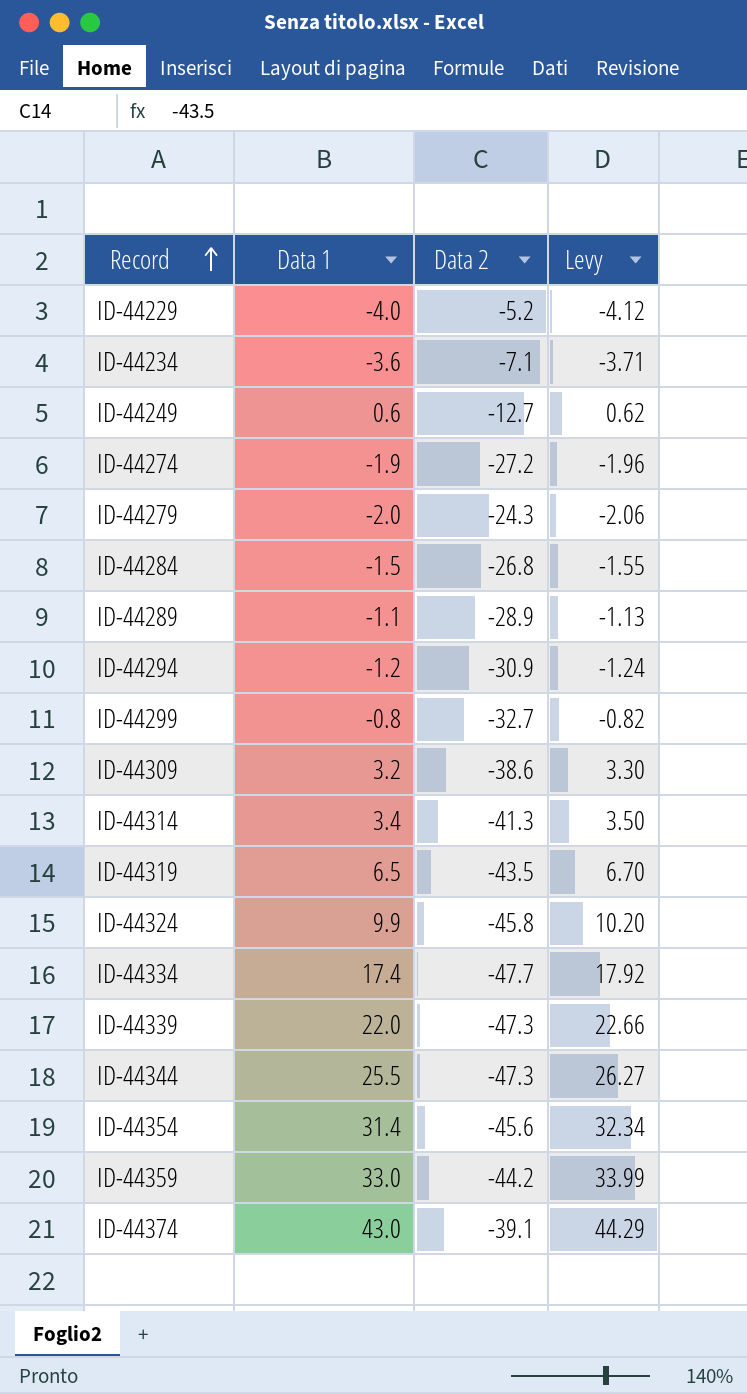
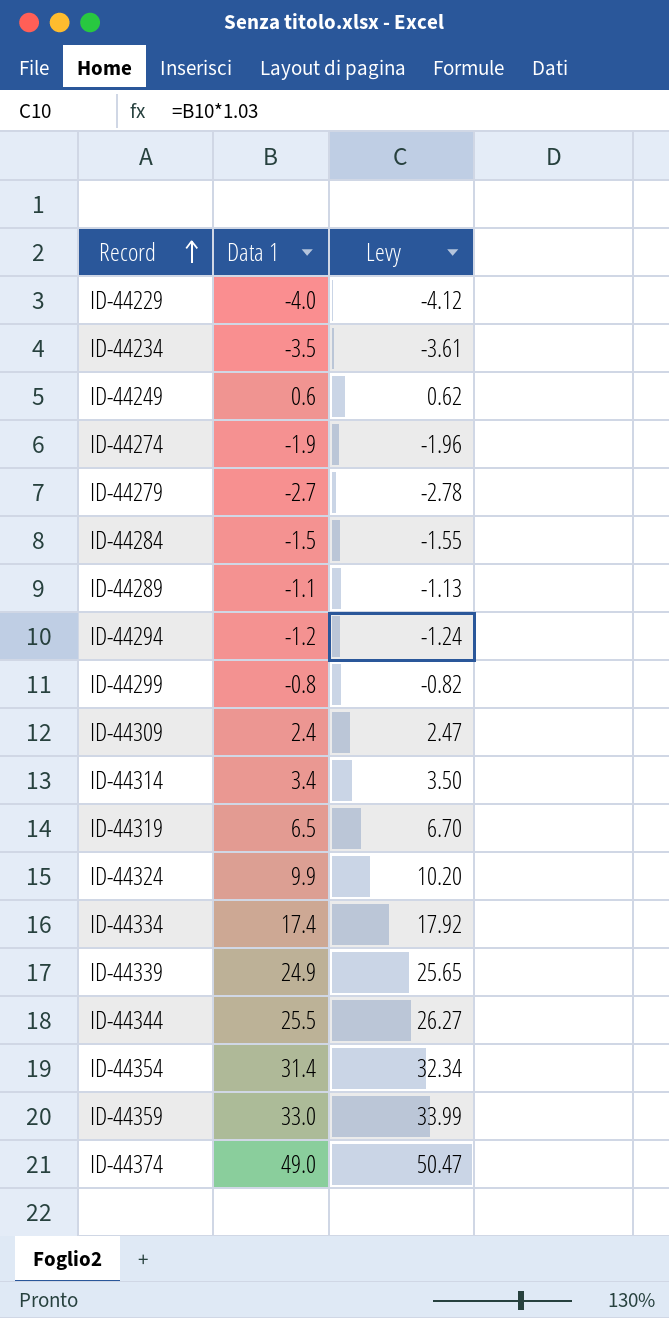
column Data 2 | position: 3 -> none
ID-44234 | Data 1: -3.6 -> -3.5
ID-44234 | Levy: -3.71 -> -3.61
ID-44279 | Data 1: -2.0 -> -2.7
ID-44279 | Levy: -2.06 -> -2.78
ID-44309 | Data 1: 3.2 -> 2.4
ID-44309 | Levy: 3.30 -> 2.47
ID-44339 | Data 1: 22.0 -> 24.9
ID-44339 | Levy: 22.66 -> 25.65
ID-44374 | Data 1: 43.0 -> 49.0
ID-44374 | Levy: 44.29 -> 50.47

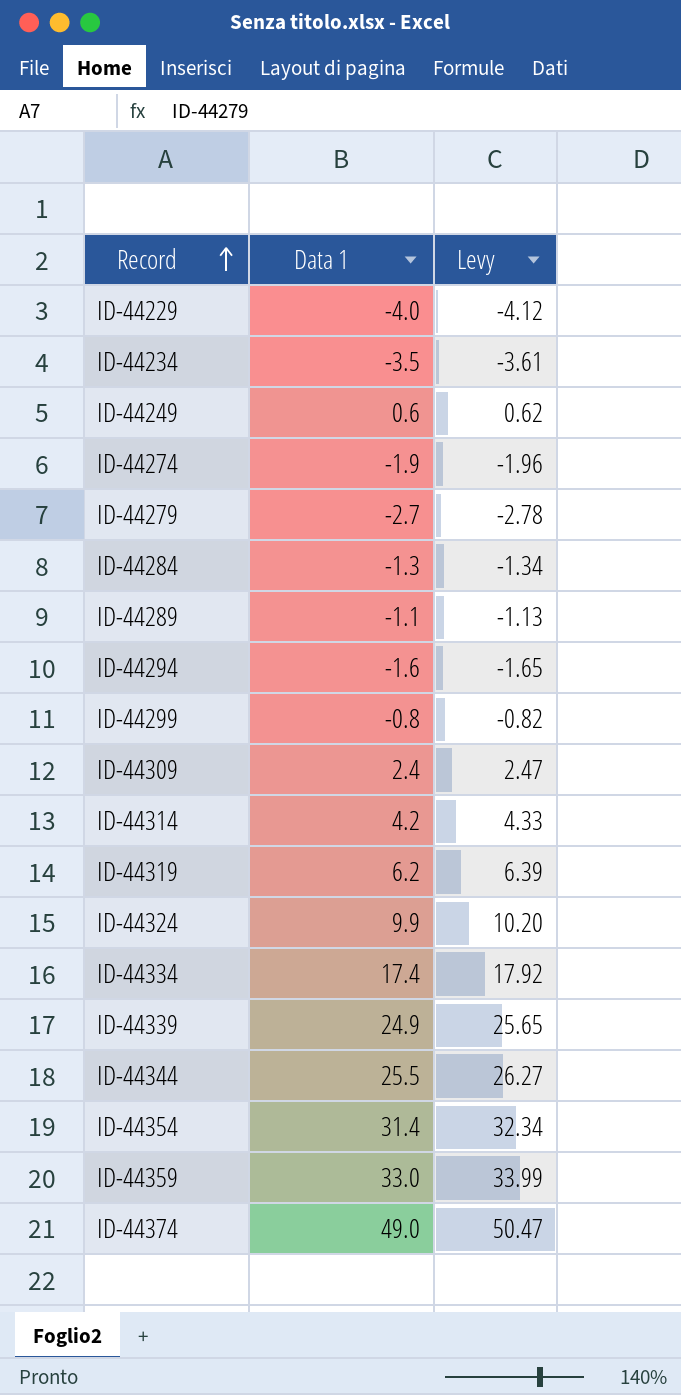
ID-44284 | Data 1: -1.5 -> -1.3
ID-44284 | Levy: -1.55 -> -1.34
ID-44294 | Data 1: -1.2 -> -1.6
ID-44294 | Levy: -1.24 -> -1.65
ID-44314 | Data 1: 3.4 -> 4.2
ID-44314 | Levy: 3.50 -> 4.33
ID-44319 | Data 1: 6.5 -> 6.2
ID-44319 | Levy: 6.70 -> 6.39

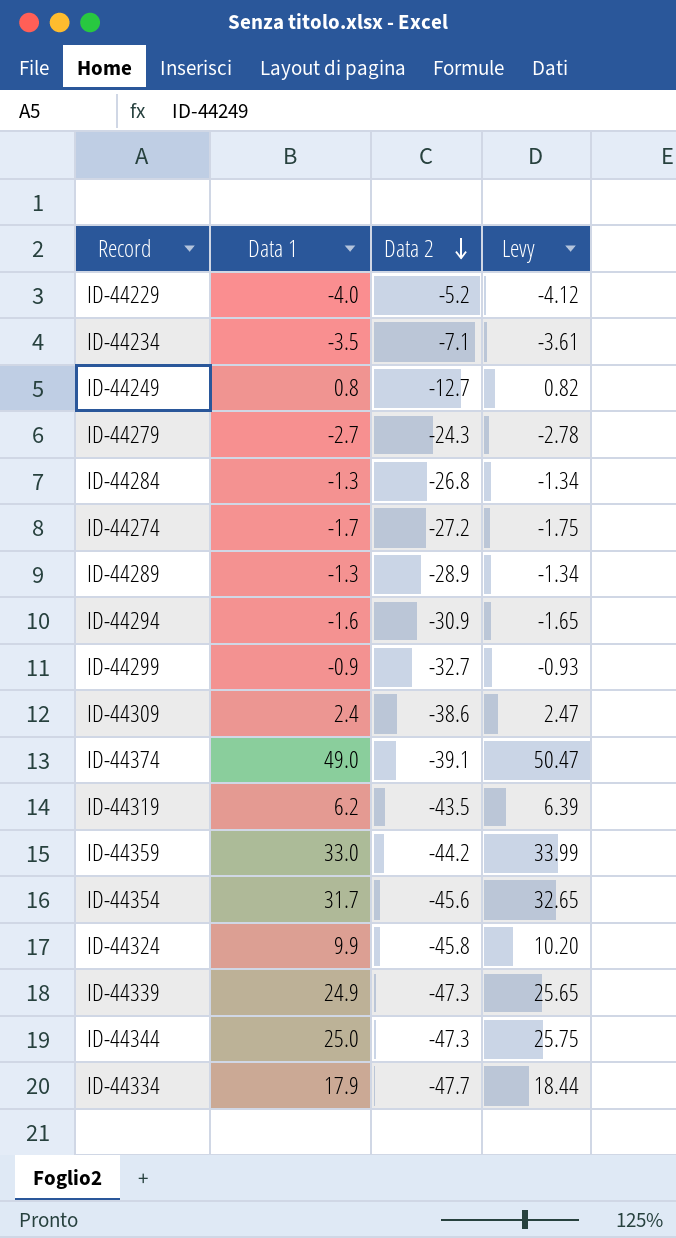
row order: Record ascending -> Data 2 descending
column Data 2 | position: none -> 3
row ID-44314: 4.2 | 4.33 -> none
ID-44249 | Data 1: 0.6 -> 0.8
ID-44249 | Levy: 0.62 -> 0.82
ID-44274 | Data 1: -1.9 -> -1.7
ID-44274 | Levy: -1.96 -> -1.75
ID-44289 | Data 1: -1.1 -> -1.3
ID-44289 | Levy: -1.13 -> -1.34
ID-44299 | Data 1: -0.8 -> -0.9
ID-44299 | Levy: -0.82 -> -0.93
ID-44354 | Data 1: 31.4 -> 31.7
ID-44354 | Levy: 32.34 -> 32.65
ID-44344 | Data 1: 25.5 -> 25.0
ID-44344 | Levy: 26.27 -> 25.75
ID-44334 | Data 1: 17.4 -> 17.9
ID-44334 | Levy: 17.92 -> 18.44

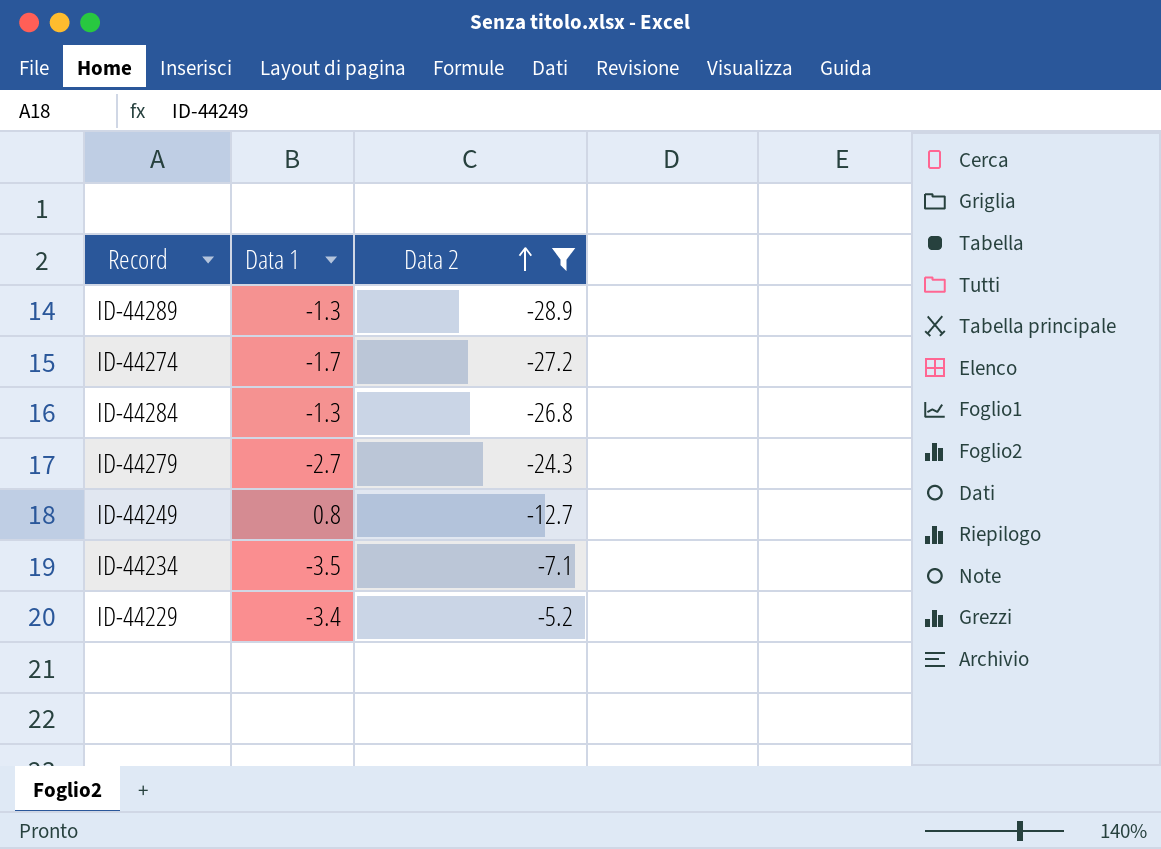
filter: none -> Data 2 >= -28.9
row order: Data 2 descending -> Data 2 ascending
column Levy | formula: [Data 1] * 1.03 -> none
ID-44229 | Data 1: -4.0 -> -3.4

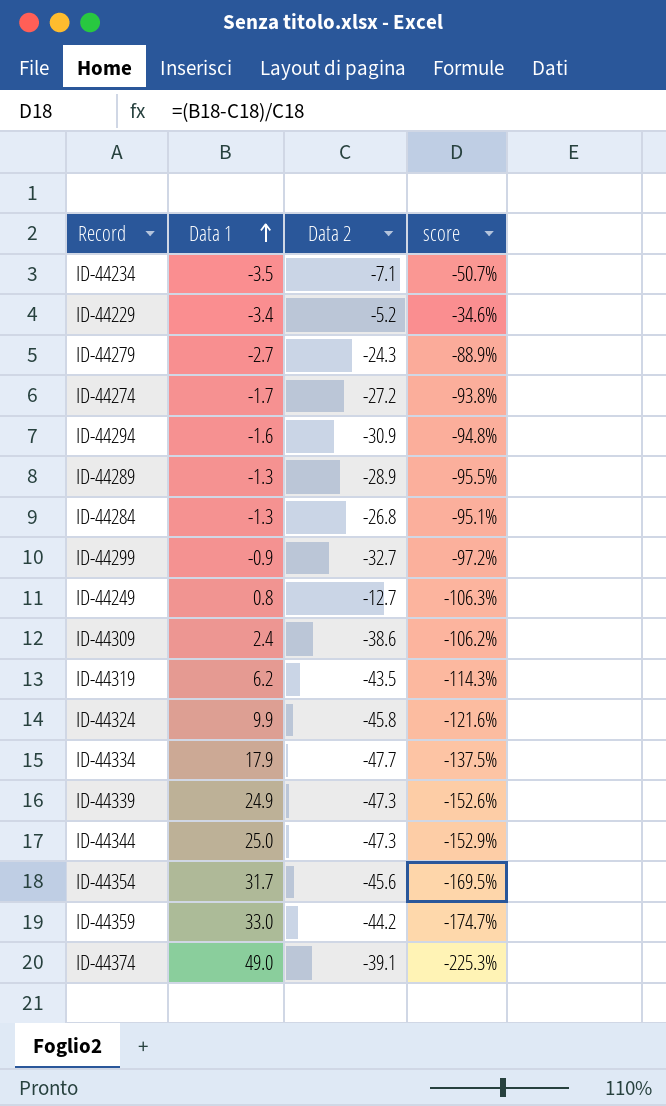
filter: Data 2 >= -28.9 -> none
row order: Data 2 ascending -> Data 1 ascending
column score | formula: none -> ([Data 1] - [Data 2]) / [Data 2]

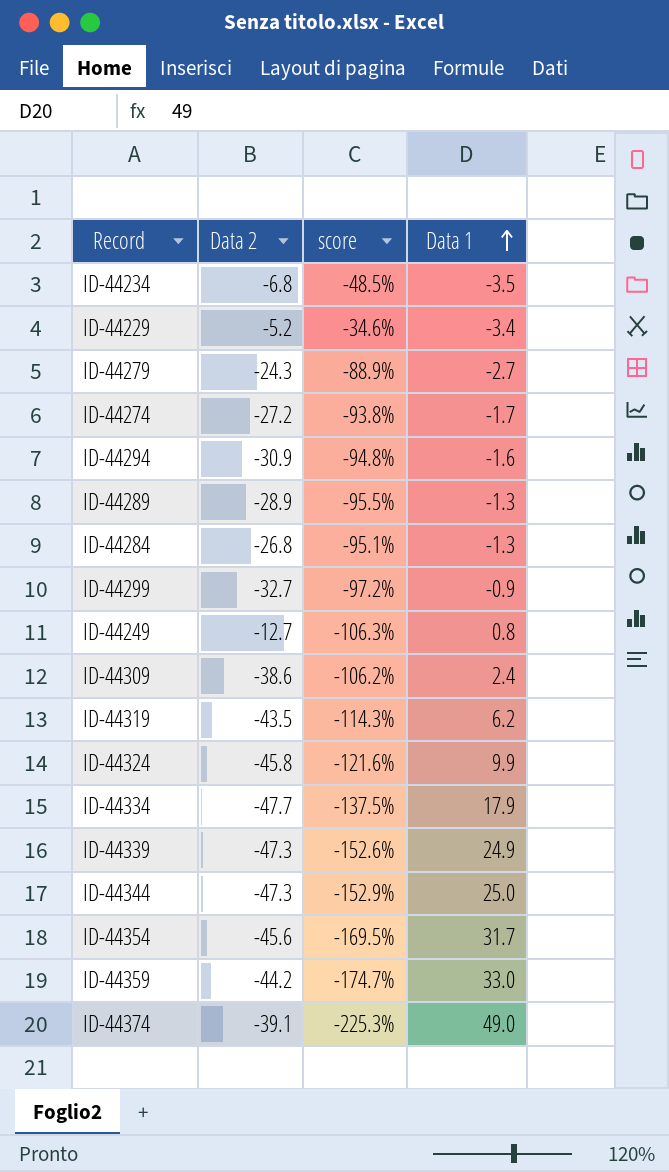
column Data 1 | position: 2 -> 4
ID-44234 | Data 2: -7.1 -> -6.8
ID-44234 | score: -50.7% -> -48.5%

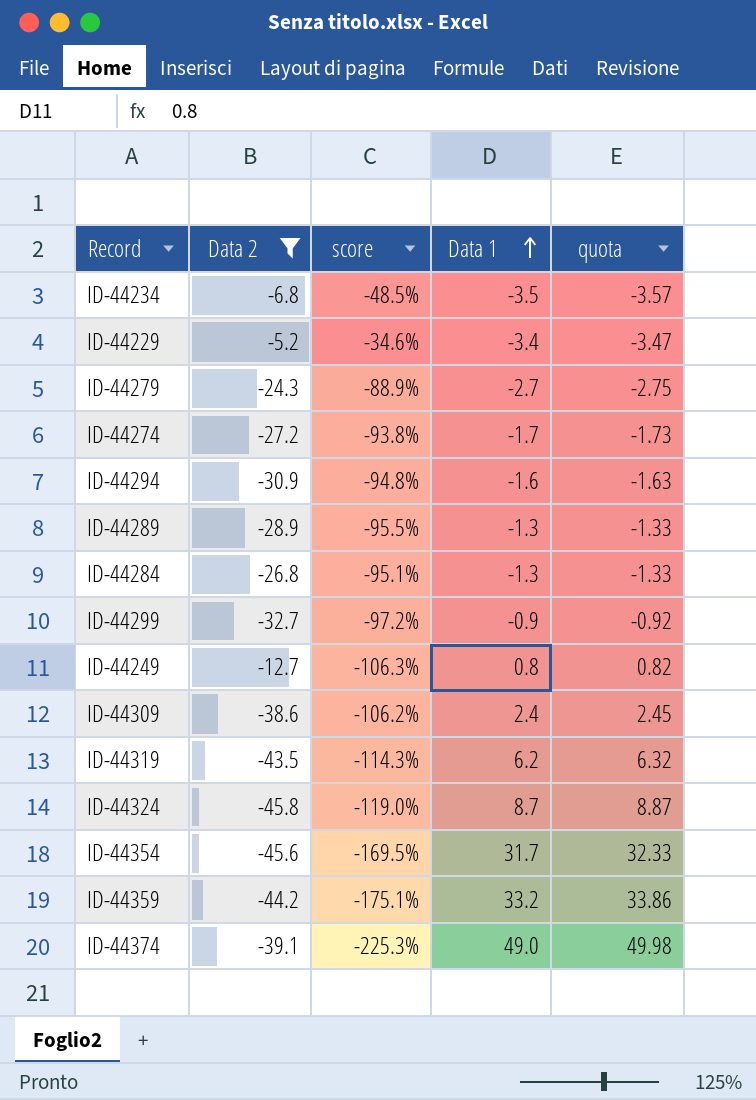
filter: none -> Data 2 >= -45.8
column quota | formula: none -> [Data 1] * 1.02
ID-44324 | score: -121.6% -> -119.0%
ID-44324 | Data 1: 9.9 -> 8.7
ID-44359 | score: -174.7% -> -175.1%
ID-44359 | Data 1: 33.0 -> 33.2

